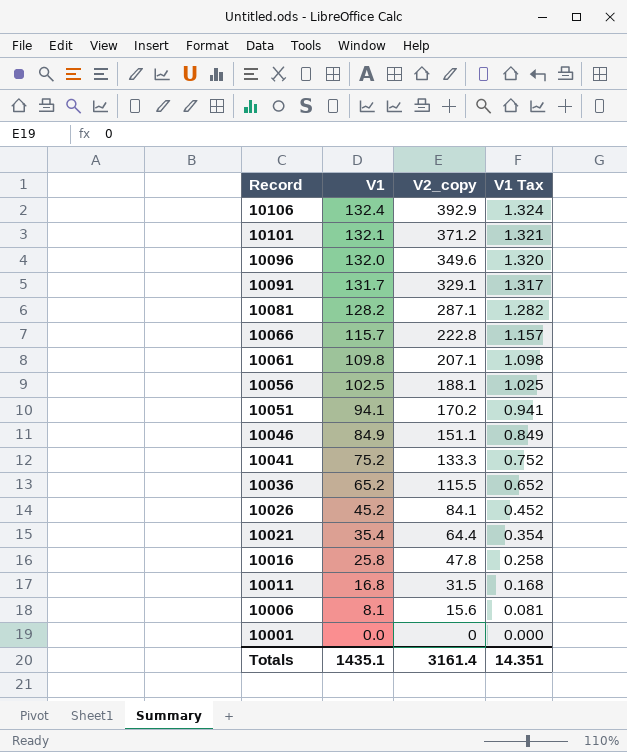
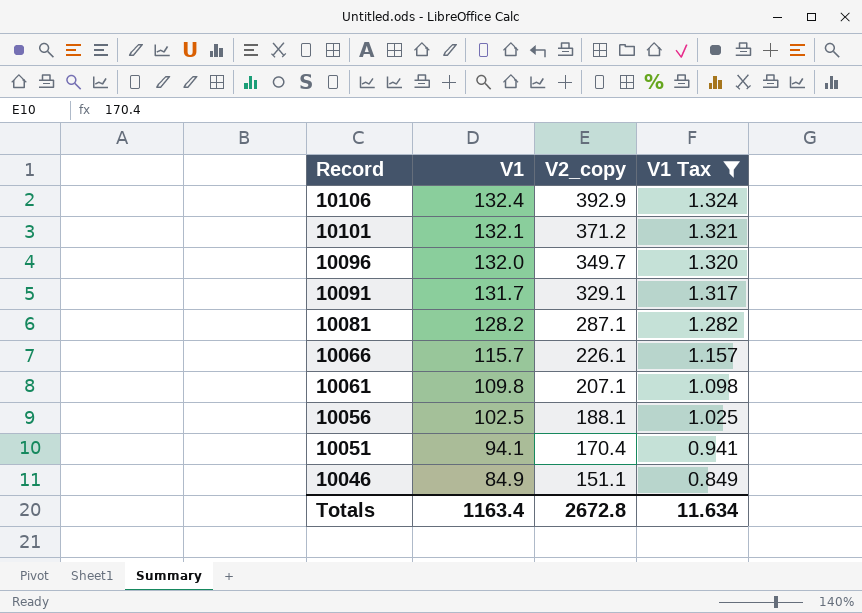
filter: none -> V1 Tax >= 0.849
10096 | V2_copy: 349.6 -> 349.7
10066 | V2_copy: 222.8 -> 226.1
10051 | V2_copy: 170.2 -> 170.4
Totals | V1: 1435.1 -> 1163.4
Totals | V2_copy: 3161.4 -> 2672.8
Totals | V1 Tax: 14.351 -> 11.634

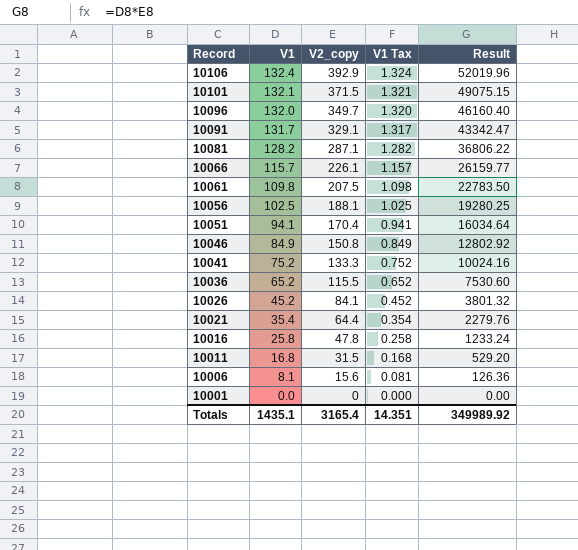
filter: V1 Tax >= 0.849 -> none
column Result | formula: none -> [V1] * [V2_copy]
10101 | V2_copy: 371.2 -> 371.5
10061 | V2_copy: 207.1 -> 207.5
10046 | V2_copy: 151.1 -> 150.8
Totals | V1: 1163.4 -> 1435.1
Totals | V2_copy: 2672.8 -> 3165.4
Totals | V1 Tax: 11.634 -> 14.351

